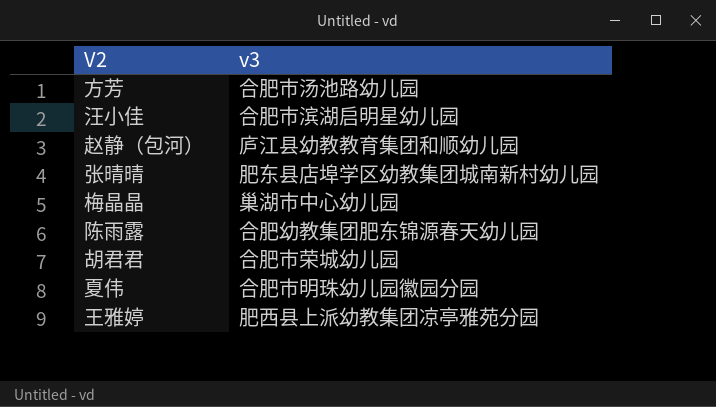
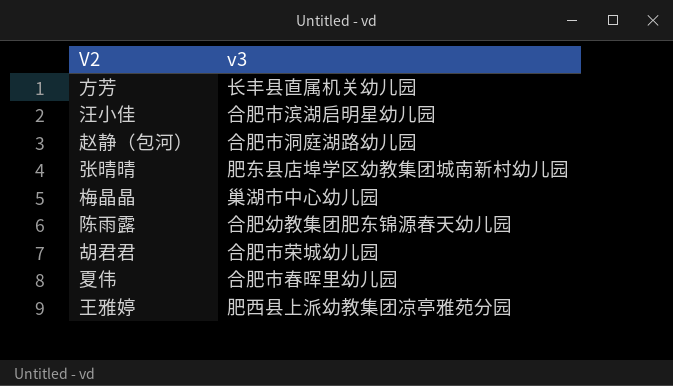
方芳 | v3: 合肥市汤池路幼儿园 -> 长丰县直属机关幼儿园
赵静（包河） | v3: 庐江县幼教教育集团和顺幼儿园 -> 合肥市洞庭湖路幼儿园
夏伟 | v3: 合肥市明珠幼儿园徽园分园 -> 合肥市春晖里幼儿园

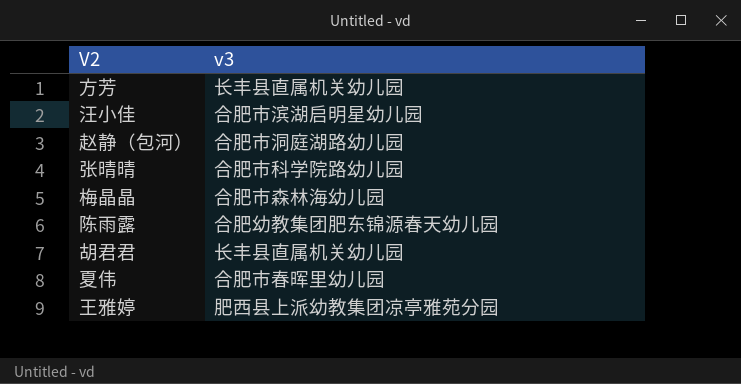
张晴晴 | v3: 肥东县店埠学区幼教集团城南新村幼儿园 -> 合肥市科学院路幼儿园
梅晶晶 | v3: 巢湖市中心幼儿园 -> 合肥市森林海幼儿园
胡君君 | v3: 合肥市荣城幼儿园 -> 长丰县直属机关幼儿园

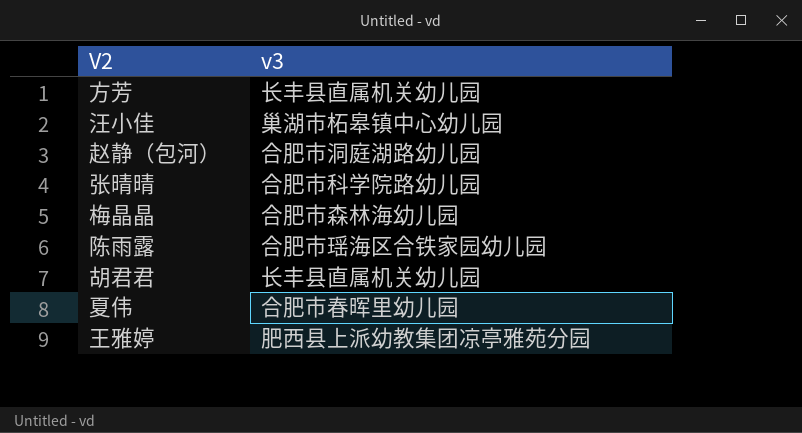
汪小佳 | v3: 合肥市滨湖启明星幼儿园 -> 巢湖市柘皋镇中心幼儿园
陈雨露 | v3: 合肥幼教集团肥东锦源春天幼儿园 -> 合肥市瑶海区合铁家园幼儿园

